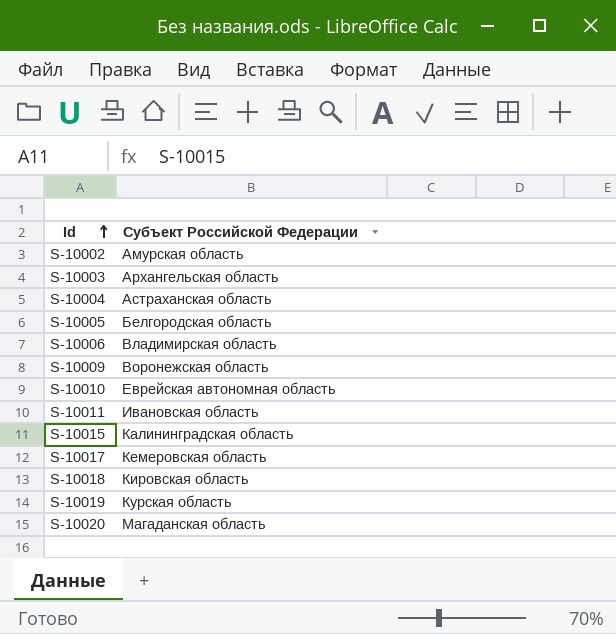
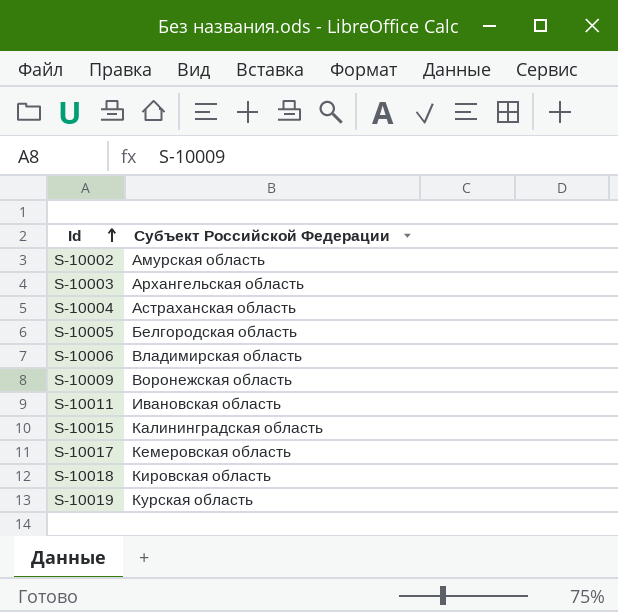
row S-10010: Еврейская автономная область -> none
row S-10020: Магаданская область -> none

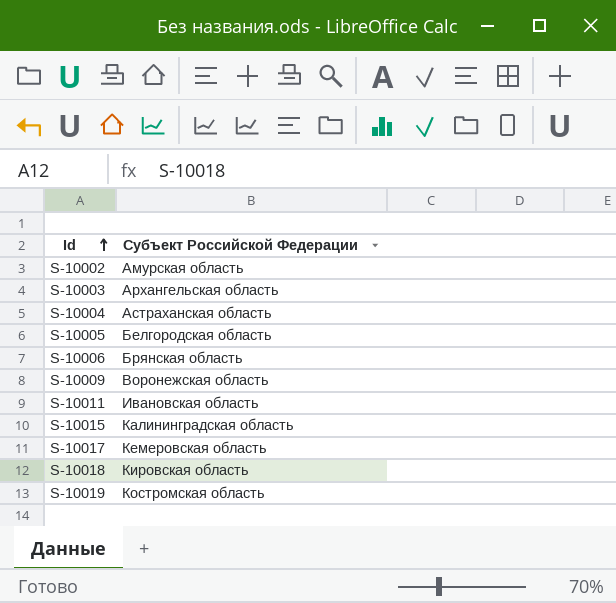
S-10006 | Субъект Российской Федерации: Владимирская область -> Брянская область
S-10019 | Субъект Российской Федерации: Курская область -> Костромская область

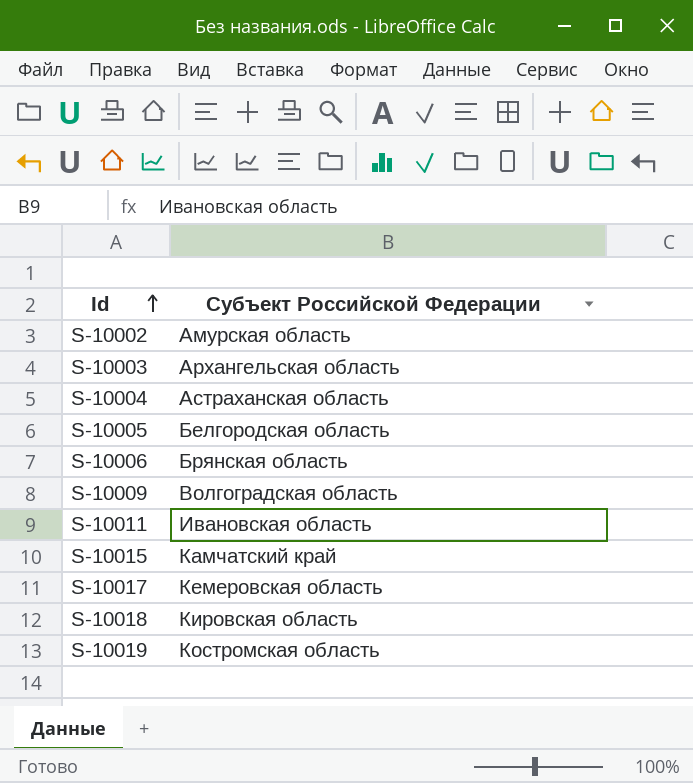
S-10009 | Субъект Российской Федерации: Воронежская область -> Волгоградская область
S-10015 | Субъект Российской Федерации: Калининградская область -> Камчатский край

